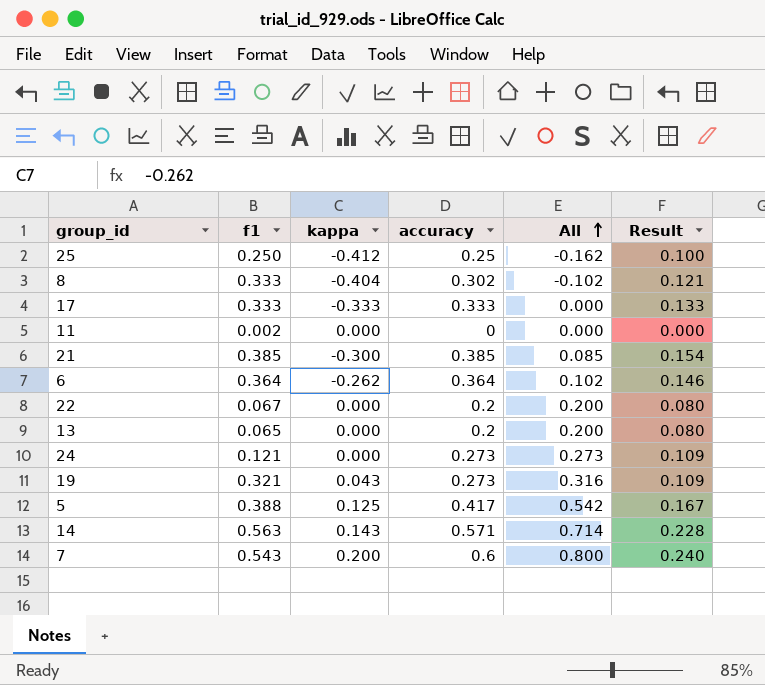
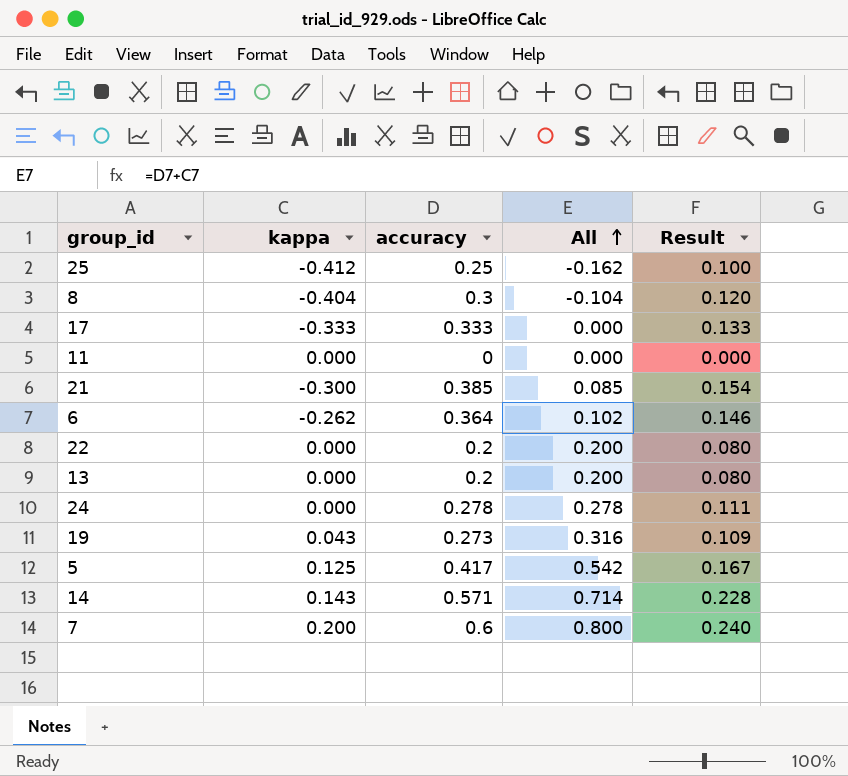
column f1 | position: 2 -> none
8 | accuracy: 0.302 -> 0.3
8 | All: -0.102 -> -0.104
8 | Result: 0.121 -> 0.120
24 | accuracy: 0.273 -> 0.278
24 | All: 0.273 -> 0.278
24 | Result: 0.109 -> 0.111

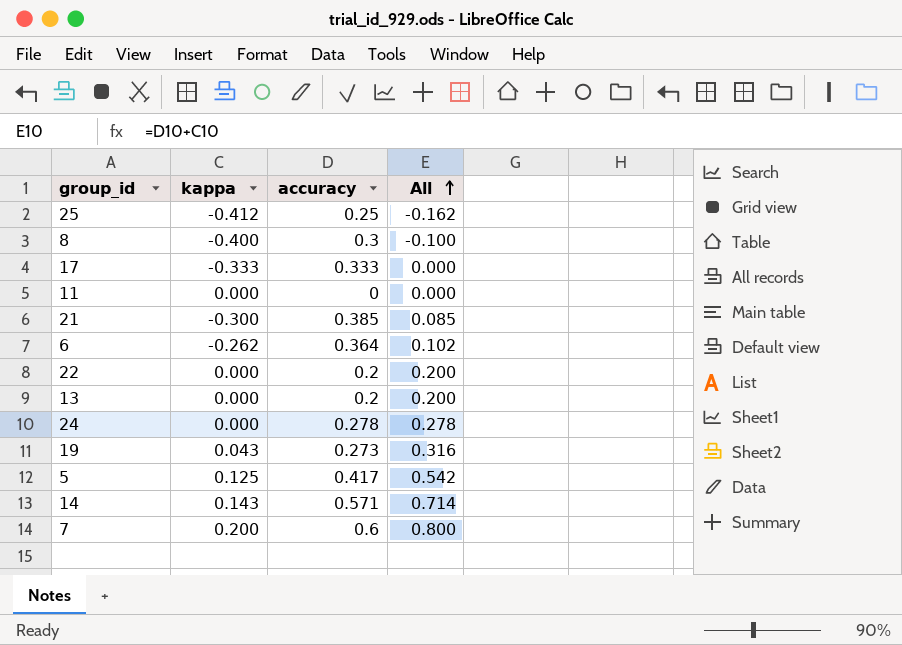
column Result | formula: [accuracy] * 0.4 -> none
8 | kappa: -0.404 -> -0.400
8 | All: -0.104 -> -0.100

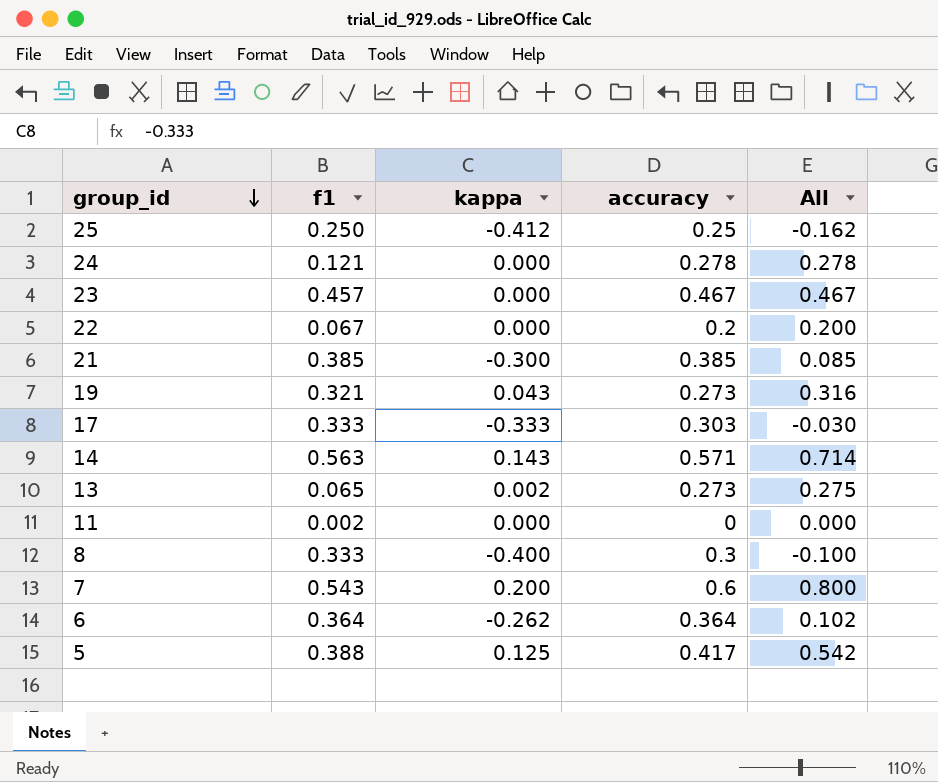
row order: All ascending -> group_id descending
column f1 | position: none -> 2
row 23: none -> 0.457 | 0.000 | 0.467 | 0.467
17 | accuracy: 0.333 -> 0.303
17 | All: 0.000 -> -0.030
13 | kappa: 0.000 -> 0.002
13 | accuracy: 0.2 -> 0.273
13 | All: 0.200 -> 0.275

